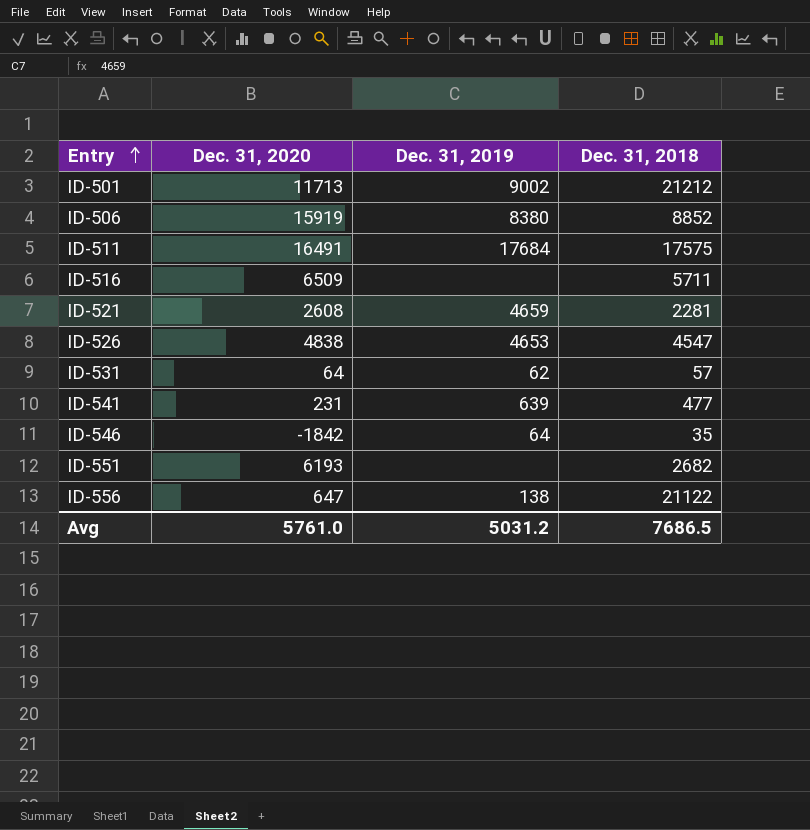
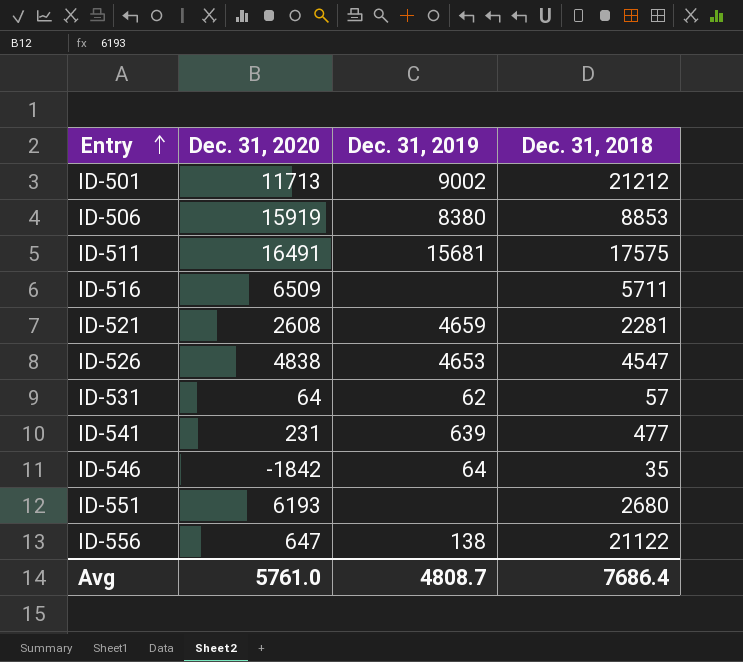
ID-506 | Dec. 31, 2018: 8852 -> 8853
ID-511 | Dec. 31, 2019: 17684 -> 15681
ID-551 | Dec. 31, 2018: 2682 -> 2680
Avg | Dec. 31, 2019: 5031.2 -> 4808.7
Avg | Dec. 31, 2018: 7686.5 -> 7686.4

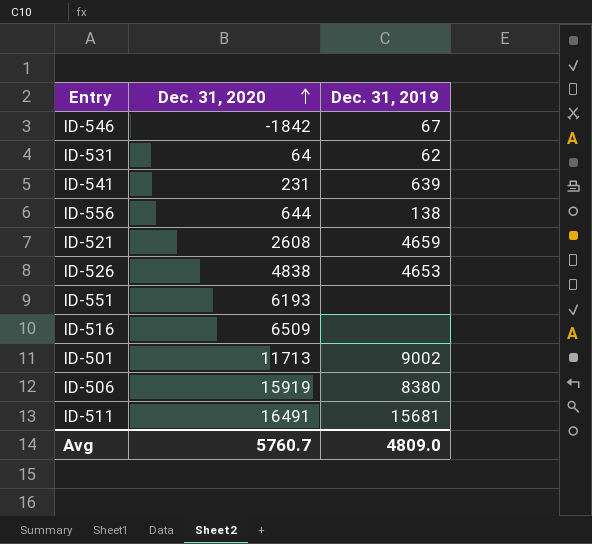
row order: Entry ascending -> Dec. 31, 2020 ascending
column Dec. 31, 2018 | position: 4 -> none
ID-546 | Dec. 31, 2019: 64 -> 67
ID-556 | Dec. 31, 2020: 647 -> 644
Avg | Dec. 31, 2020: 5761.0 -> 5760.7
Avg | Dec. 31, 2019: 4808.7 -> 4809.0

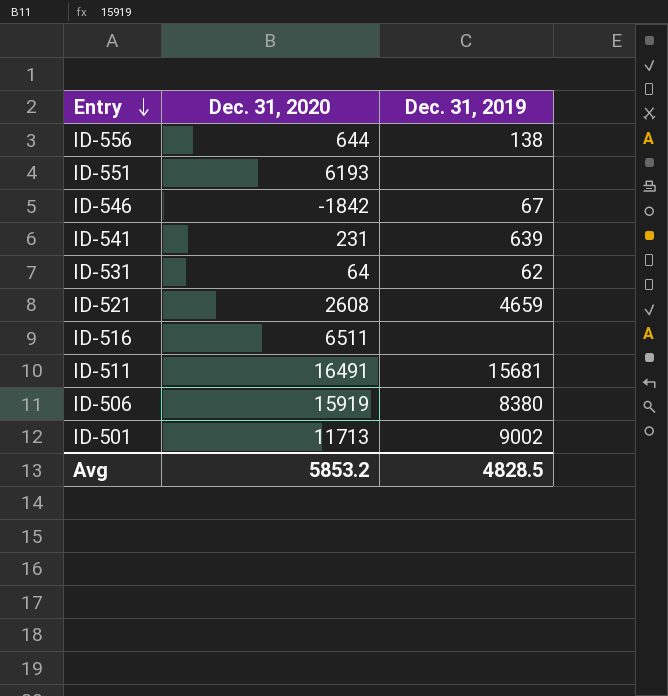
row order: Dec. 31, 2020 ascending -> Entry descending
row ID-526: 4838 | 4653 -> none
ID-516 | Dec. 31, 2020: 6509 -> 6511
Avg | Dec. 31, 2020: 5760.7 -> 5853.2
Avg | Dec. 31, 2019: 4809.0 -> 4828.5

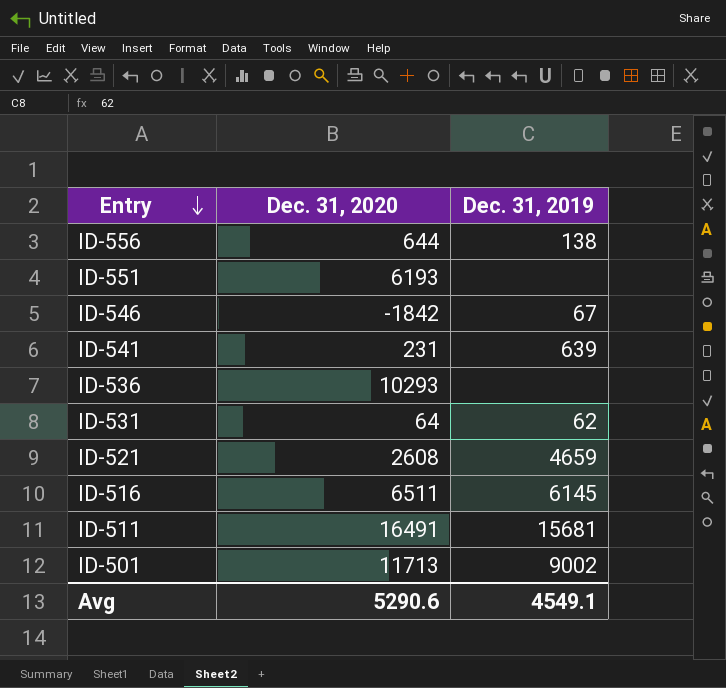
row ID-506: 15919 | 8380 -> none
row ID-536: none -> 10293 | none
ID-516 | Dec. 31, 2019: none -> 6145
Avg | Dec. 31, 2020: 5853.2 -> 5290.6
Avg | Dec. 31, 2019: 4828.5 -> 4549.1

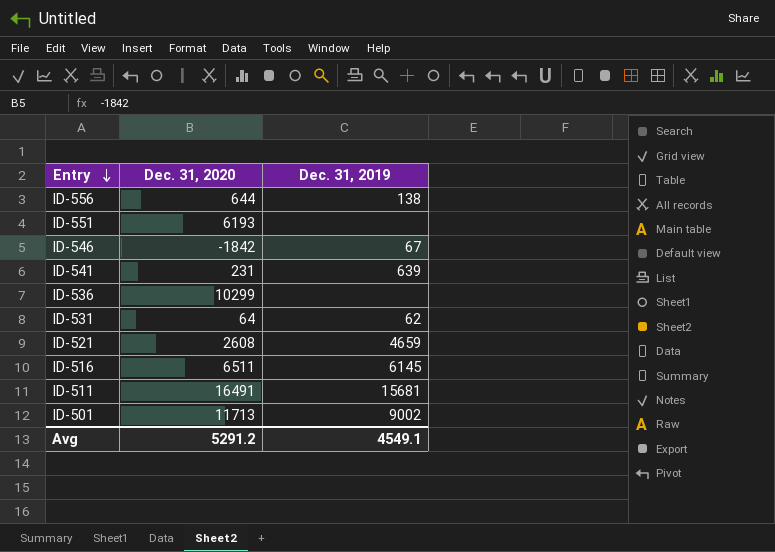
ID-536 | Dec. 31, 2020: 10293 -> 10299
Avg | Dec. 31, 2020: 5290.6 -> 5291.2

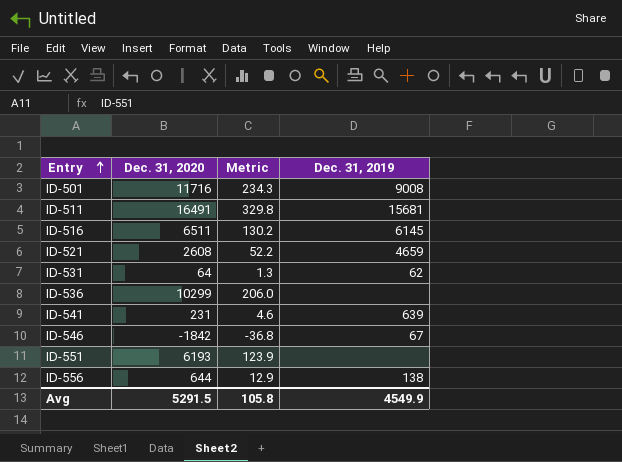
row order: Entry descending -> Entry ascending
column Metric | formula: none -> [Dec. 31, 2020] * 0.02
ID-501 | Dec. 31, 2020: 11713 -> 11716
ID-501 | Dec. 31, 2019: 9002 -> 9008
Avg | Dec. 31, 2020: 5291.2 -> 5291.5
Avg | Dec. 31, 2019: 4549.1 -> 4549.9

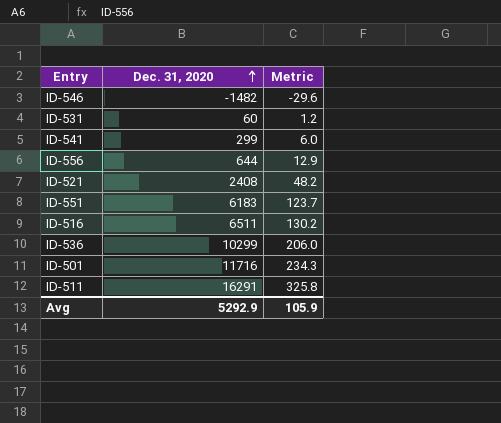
row order: Entry ascending -> Dec. 31, 2020 ascending
column Dec. 31, 2019 | position: 4 -> none
ID-546 | Dec. 31, 2020: -1842 -> -1482
ID-546 | Metric: -36.8 -> -29.6
ID-531 | Dec. 31, 2020: 64 -> 60
ID-531 | Metric: 1.3 -> 1.2
ID-541 | Dec. 31, 2020: 231 -> 299
ID-541 | Metric: 4.6 -> 6.0
ID-521 | Dec. 31, 2020: 2608 -> 2408
ID-521 | Metric: 52.2 -> 48.2
ID-551 | Dec. 31, 2020: 6193 -> 6183
ID-551 | Metric: 123.9 -> 123.7
ID-511 | Dec. 31, 2020: 16491 -> 16291
ID-511 | Metric: 329.8 -> 325.8
Avg | Dec. 31, 2020: 5291.5 -> 5292.9
Avg | Metric: 105.8 -> 105.9

